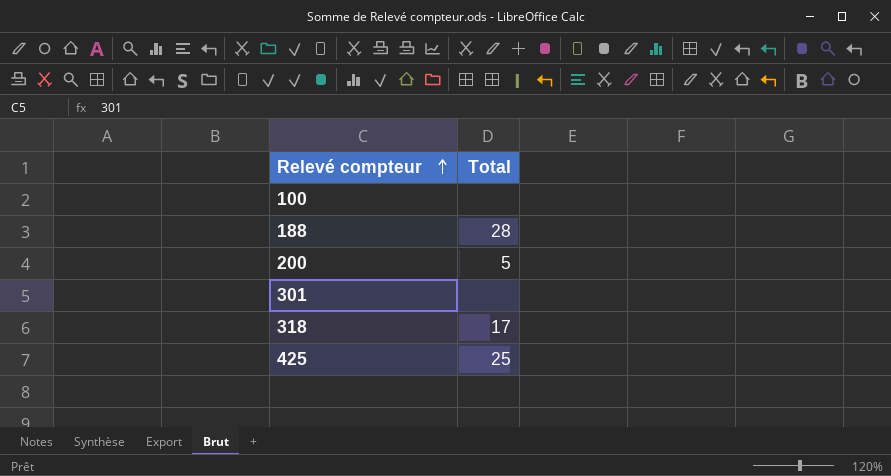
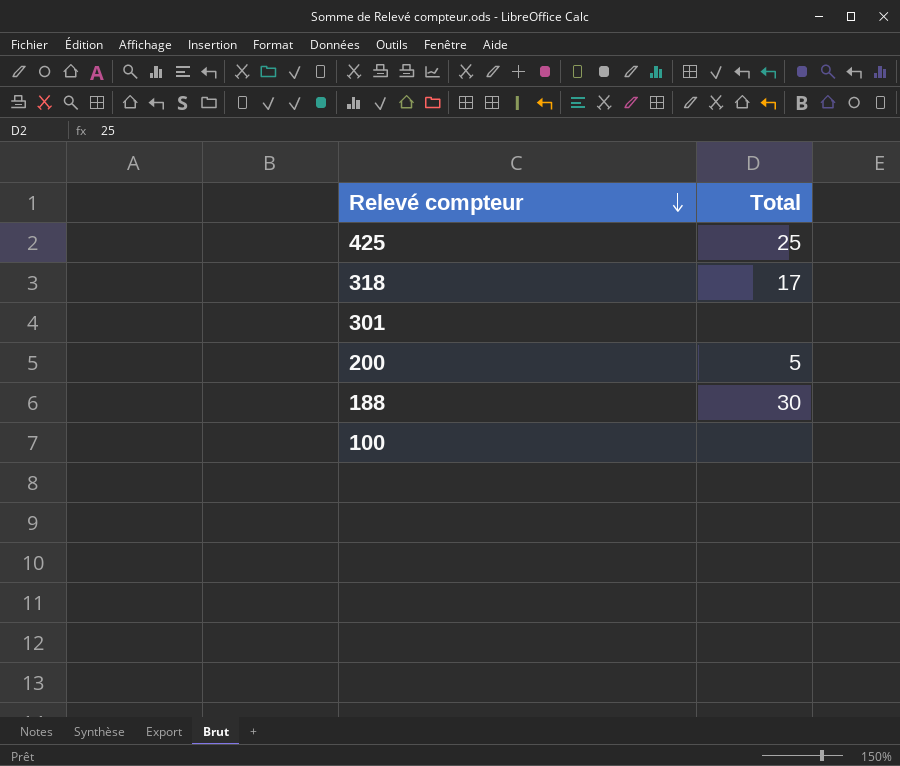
row order: Relevé compteur ascending -> Relevé compteur descending
188 | Total: 28 -> 30

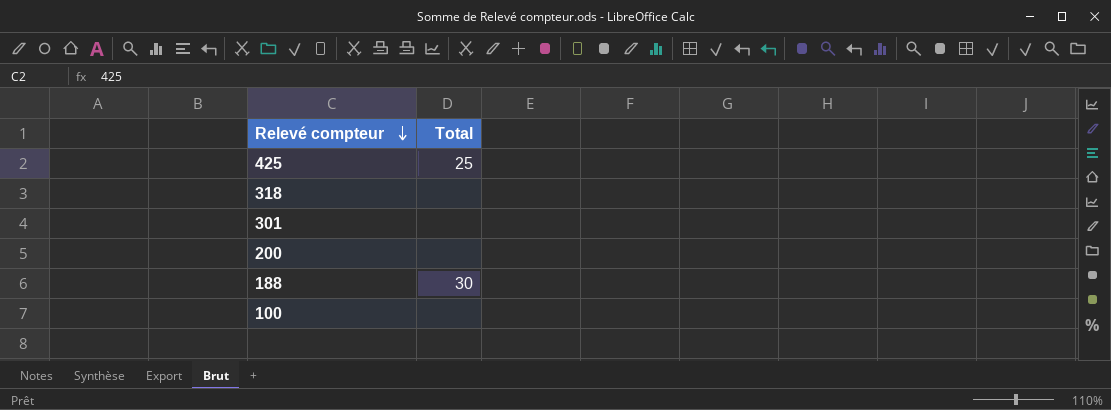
318 | Total: 17 -> none
200 | Total: 5 -> none

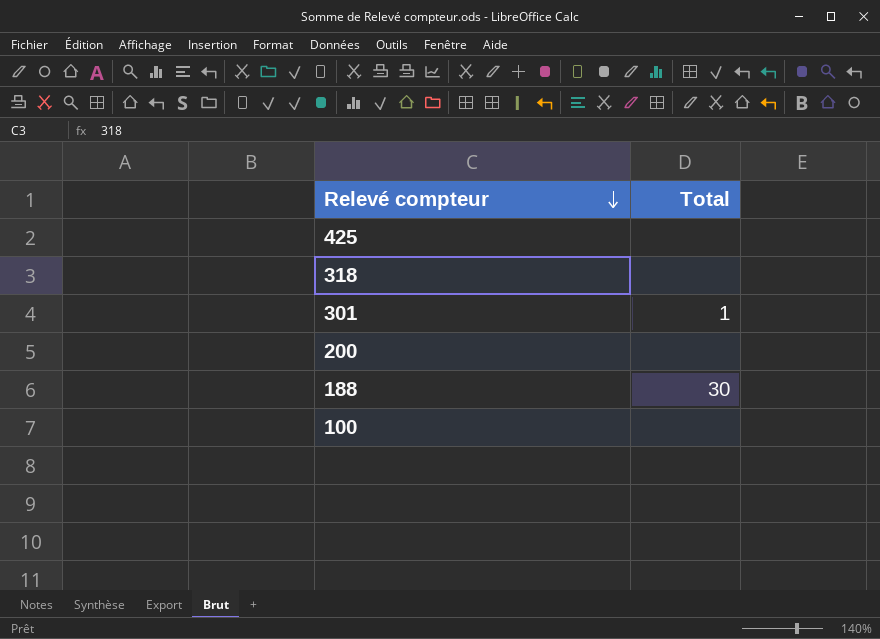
425 | Total: 25 -> none
301 | Total: none -> 1

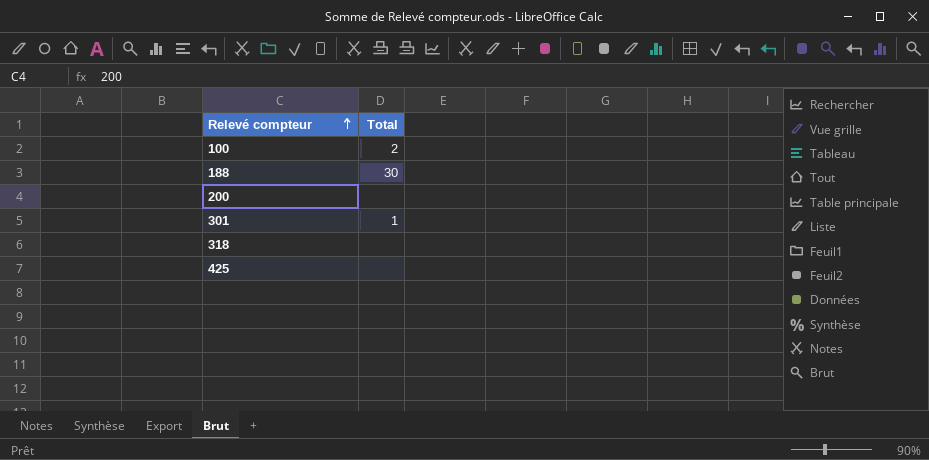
row order: Relevé compteur descending -> Relevé compteur ascending
100 | Total: none -> 2

